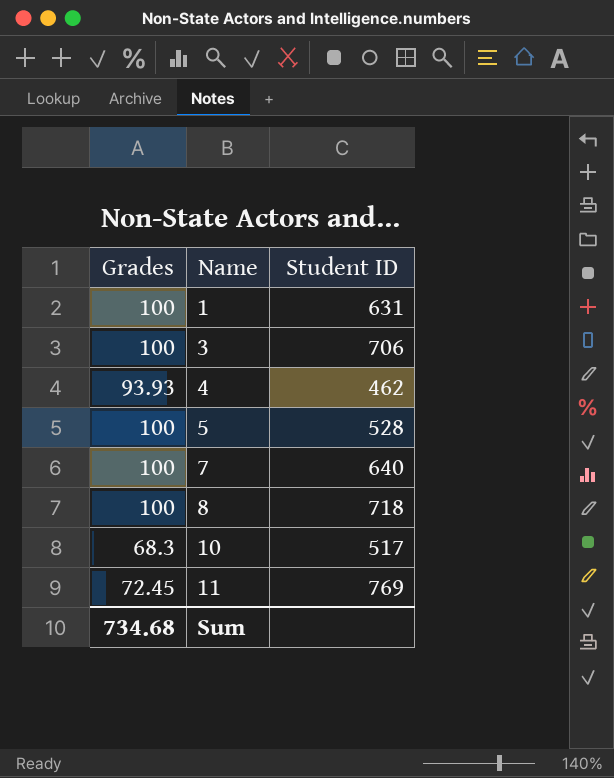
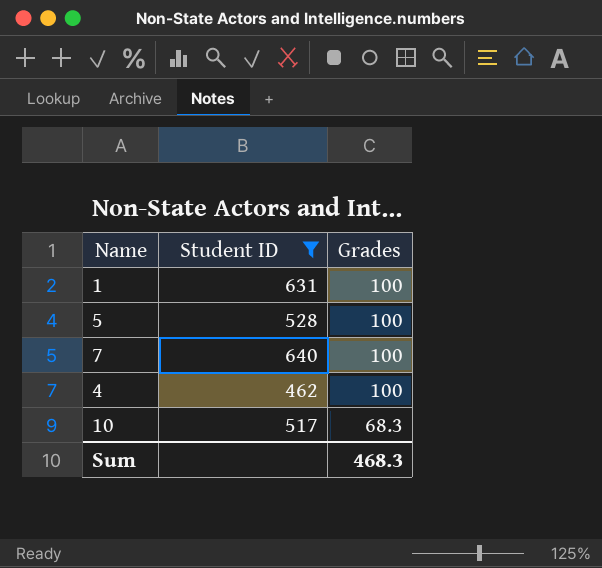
filter: none -> Student ID <= 640
row order: Name ascending -> Grades descending
column Grades | position: 1 -> 3
4 | Grades: 93.93 -> 100
Sum | Grades: 734.68 -> 468.3

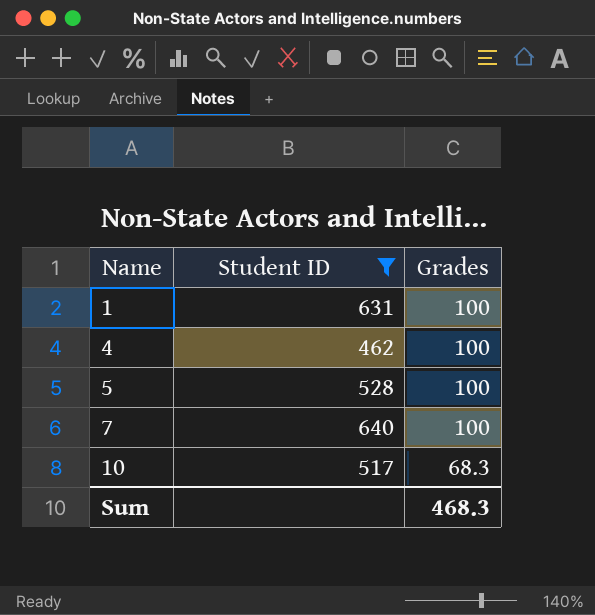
row order: Grades descending -> Name ascending

